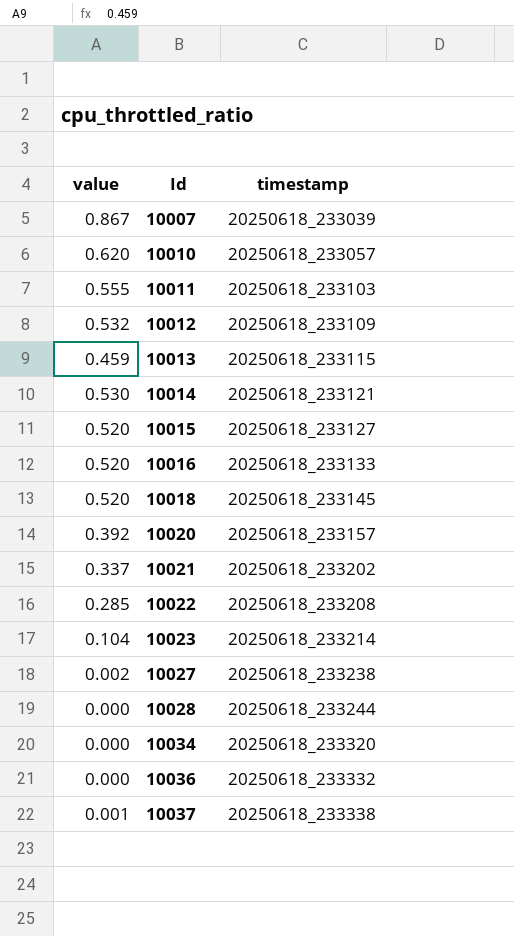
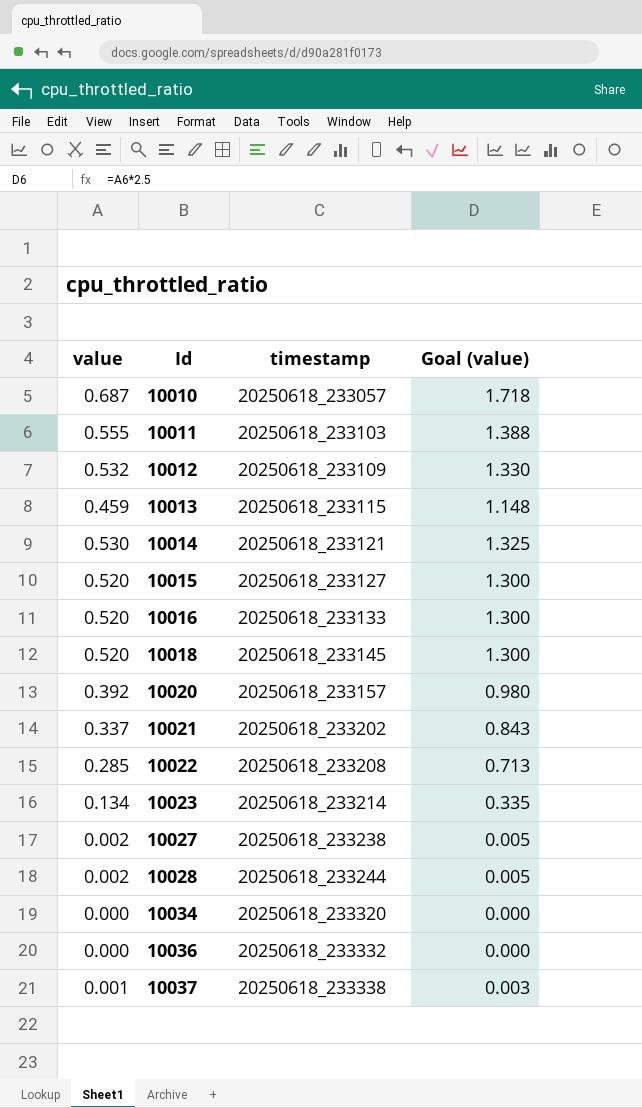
column Goal (value) | formula: none -> [value] * 2.5
row 10007: 0.867 | 20250618_233039 -> none
10010 | value: 0.620 -> 0.687
10023 | value: 0.104 -> 0.134
10028 | value: 0.000 -> 0.002

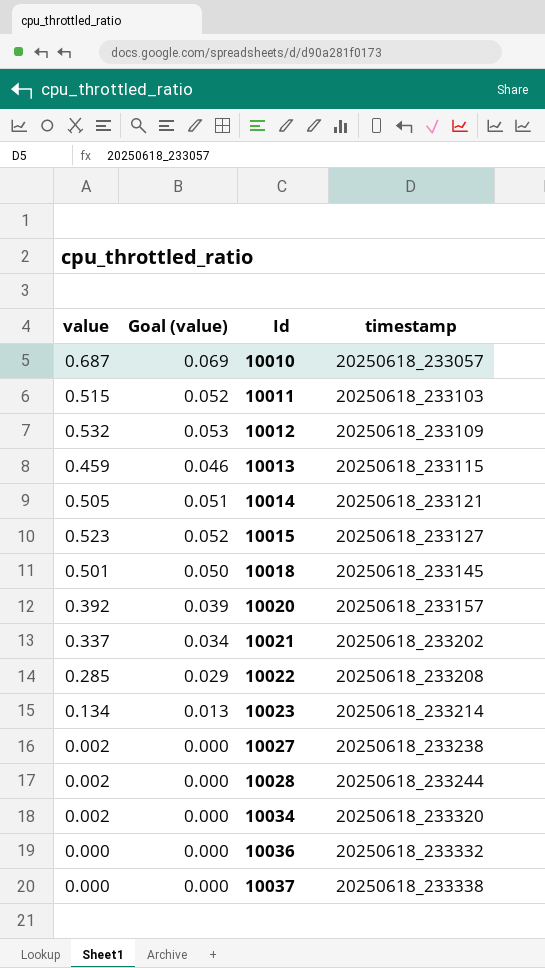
column Goal (value) | formula: [value] * 2.5 -> [value] * 0.1
column Goal (value) | position: 4 -> 2
row 10016: 0.520 | 20250618_233133 | 1.300 -> none
10011 | value: 0.555 -> 0.515
10014 | value: 0.530 -> 0.505
10015 | value: 0.520 -> 0.523
10018 | value: 0.520 -> 0.501
10034 | value: 0.000 -> 0.002
10037 | value: 0.001 -> 0.000

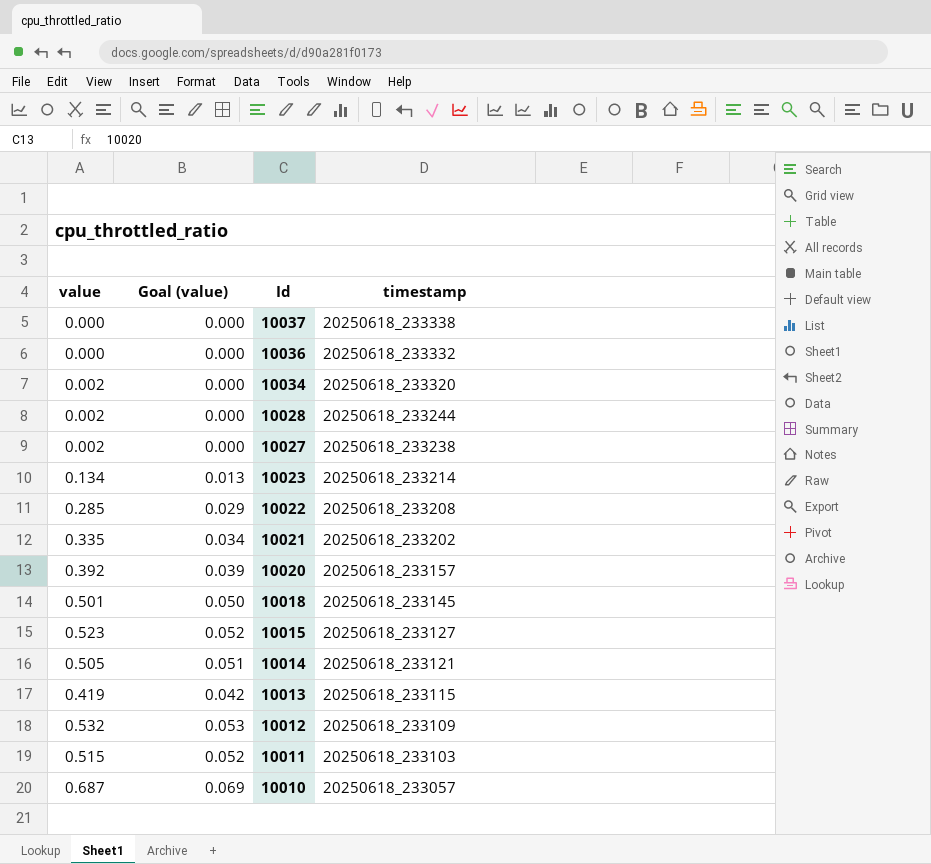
row order: Id ascending -> Id descending
10021 | value: 0.337 -> 0.335
10013 | value: 0.459 -> 0.419
10013 | Goal (value): 0.046 -> 0.042

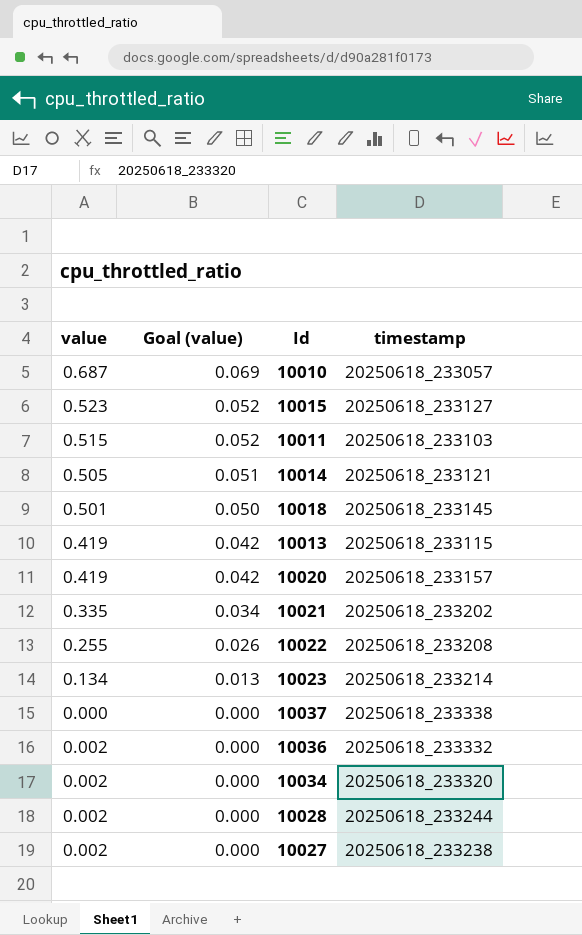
row order: Id descending -> Goal (value) descending
row 10012: 0.532 | 0.053 | 20250618_233109 -> none
10020 | value: 0.392 -> 0.419
10020 | Goal (value): 0.039 -> 0.042
10022 | value: 0.285 -> 0.255
10022 | Goal (value): 0.029 -> 0.026
10036 | value: 0.000 -> 0.002

